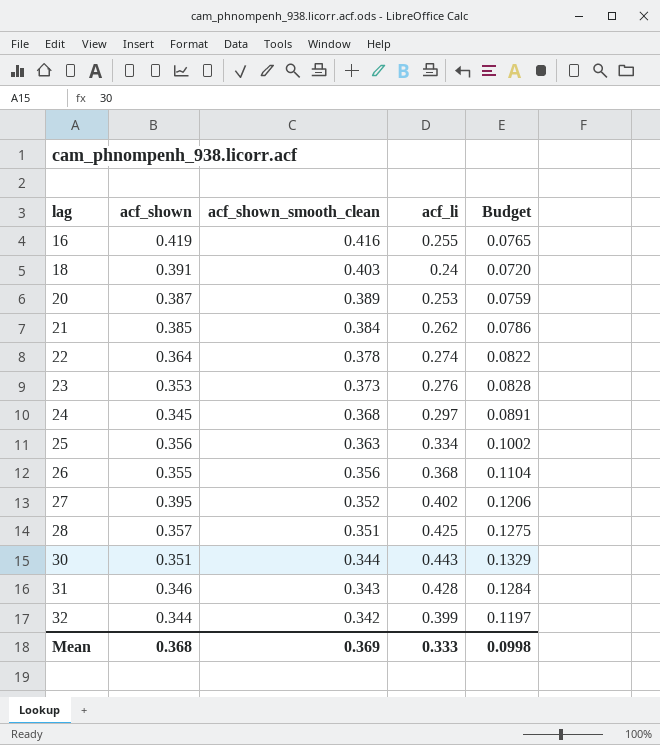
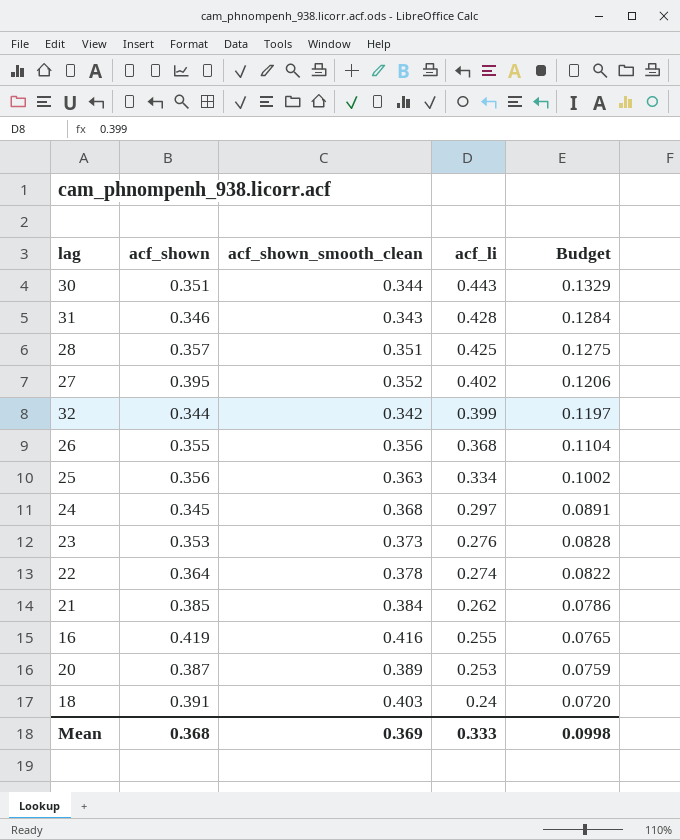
row order: lag ascending -> acf_li descending

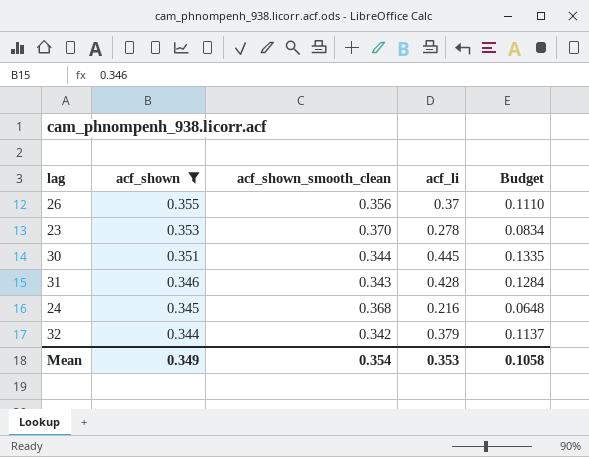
filter: none -> acf_shown <= 0.355
row order: acf_li descending -> acf_shown descending
26 | acf_li: 0.368 -> 0.37
26 | Budget: 0.1104 -> 0.1110
23 | acf_shown_smooth_clean: 0.373 -> 0.370
23 | acf_li: 0.276 -> 0.278
23 | Budget: 0.0828 -> 0.0834
30 | acf_li: 0.443 -> 0.445
30 | Budget: 0.1329 -> 0.1335
24 | acf_li: 0.297 -> 0.216
24 | Budget: 0.0891 -> 0.0648
32 | acf_li: 0.399 -> 0.379
32 | Budget: 0.1197 -> 0.1137
Mean | acf_shown: 0.368 -> 0.349
Mean | acf_shown_smooth_clean: 0.369 -> 0.354
Mean | acf_li: 0.333 -> 0.353
Mean | Budget: 0.0998 -> 0.1058

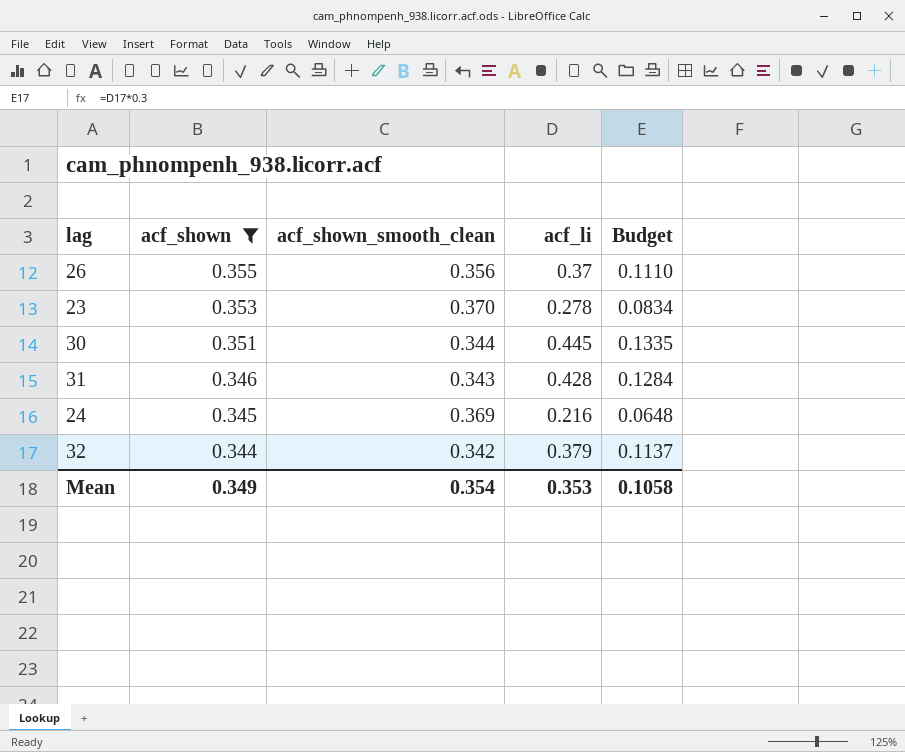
24 | acf_shown_smooth_clean: 0.368 -> 0.369

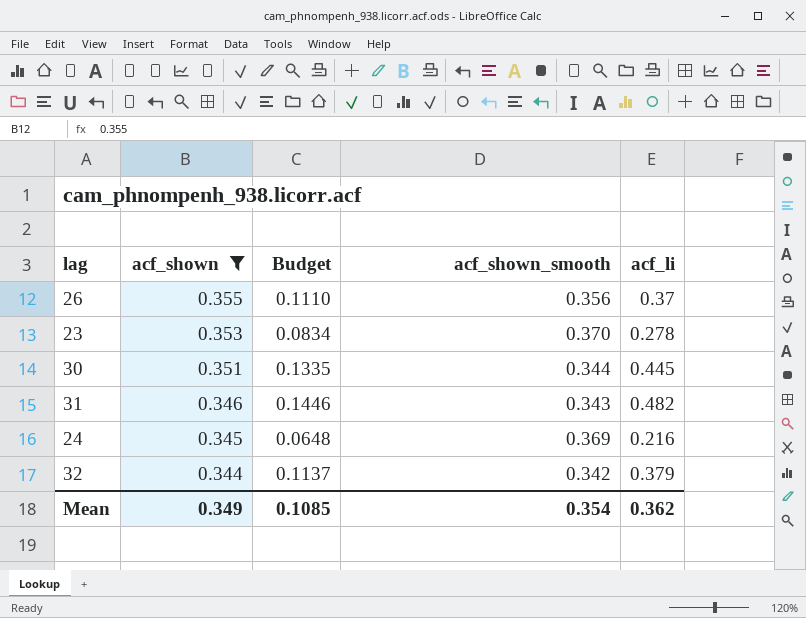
column Budget | position: 5 -> 3
column name: acf_shown_smooth_clean -> acf_shown_smooth
31 | Budget: 0.1284 -> 0.1446
31 | acf_li: 0.428 -> 0.482
Mean | Budget: 0.1058 -> 0.1085
Mean | acf_li: 0.353 -> 0.362

